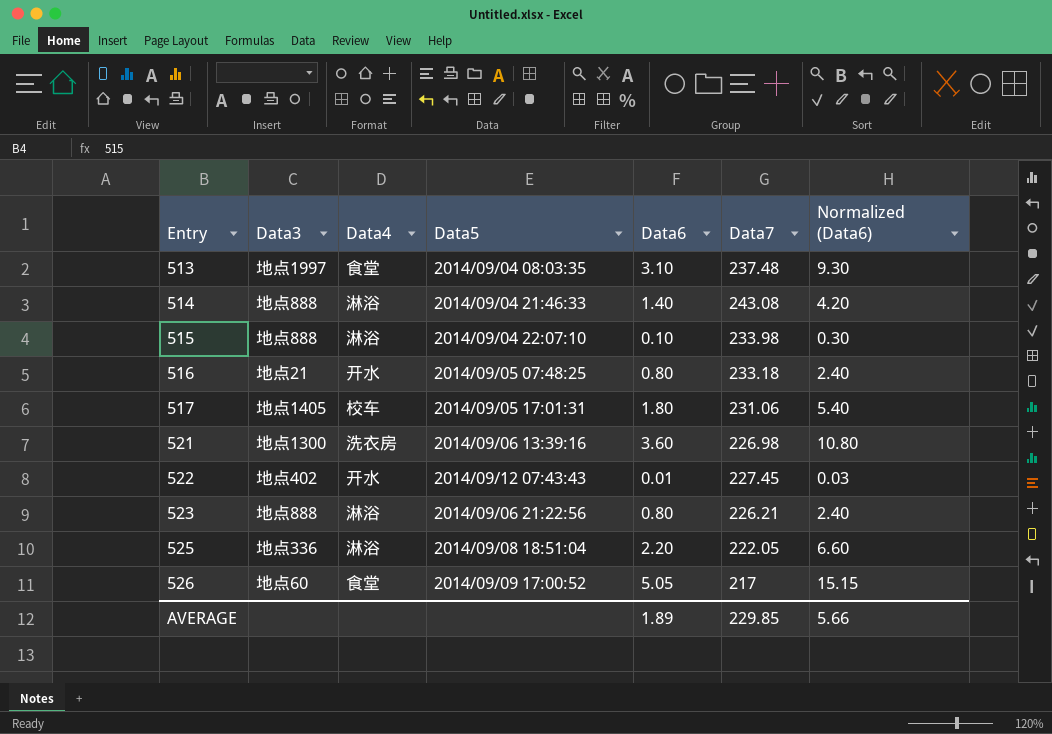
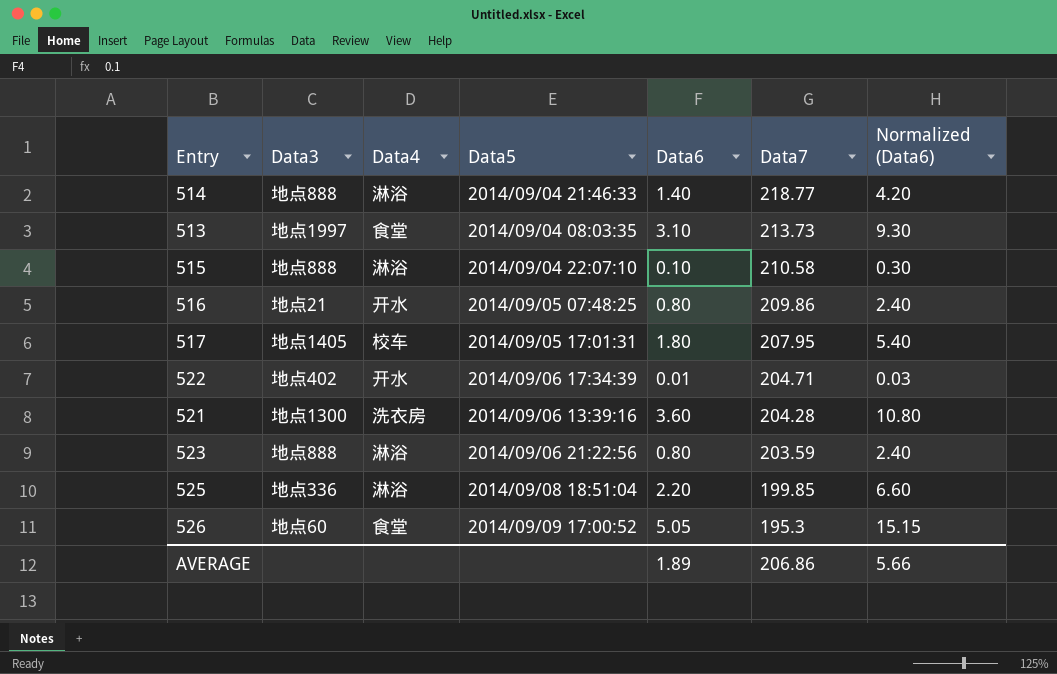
row order: Entry ascending -> Data7 descending
514 | Data7: 243.08 -> 218.77
513 | Data7: 237.48 -> 213.73
515 | Data7: 233.98 -> 210.58
516 | Data7: 233.18 -> 209.86
517 | Data7: 231.06 -> 207.95
522 | Data5: 2014/09/12 07:43:43 -> 2014/09/06 17:34:39
522 | Data7: 227.45 -> 204.71
521 | Data7: 226.98 -> 204.28
523 | Data7: 226.21 -> 203.59
525 | Data7: 222.05 -> 199.85
526 | Data7: 217 -> 195.3
AVERAGE | Data7: 229.85 -> 206.86

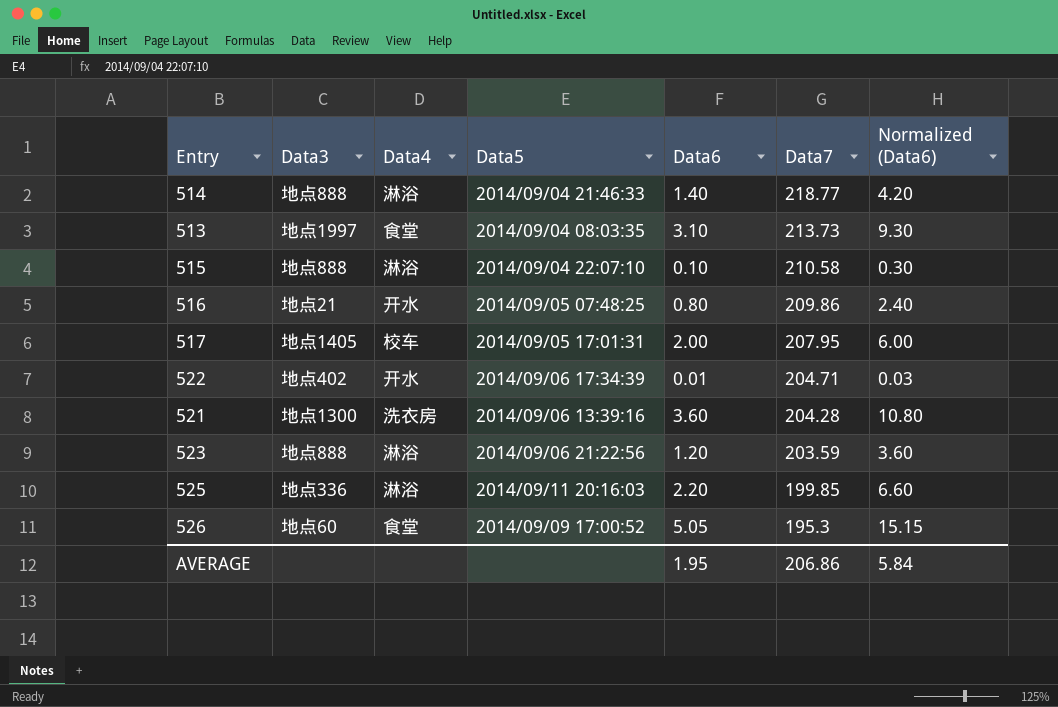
517 | Data6: 1.80 -> 2.00
517 | Normalized (Data6): 5.40 -> 6.00
523 | Data6: 0.80 -> 1.20
523 | Normalized (Data6): 2.40 -> 3.60
525 | Data5: 2014/09/08 18:51:04 -> 2014/09/11 20:16:03
AVERAGE | Data6: 1.89 -> 1.95
AVERAGE | Normalized (Data6): 5.66 -> 5.84

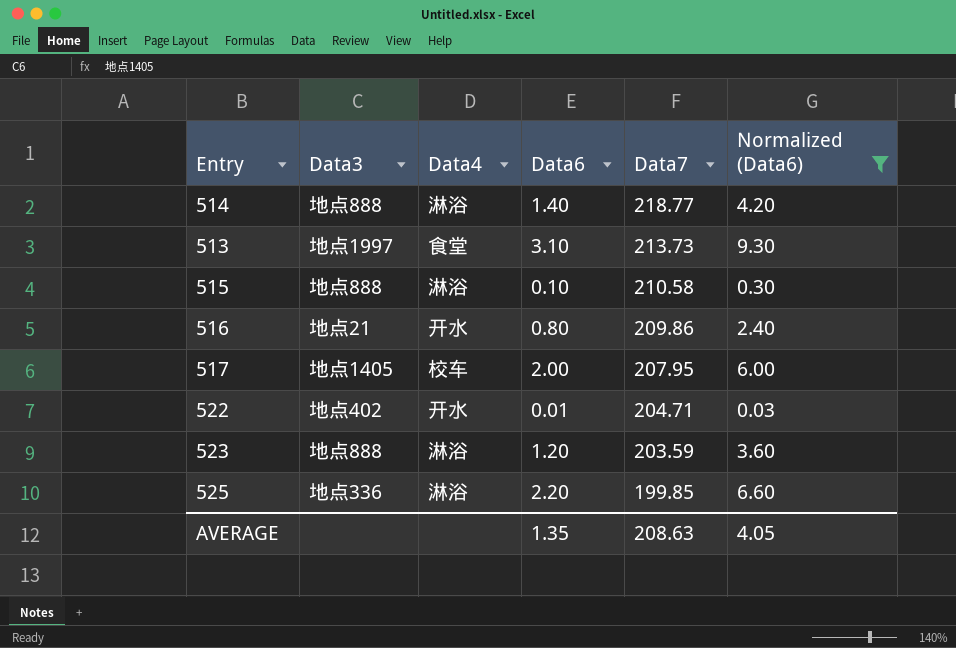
filter: none -> Normalized (Data6) <= 9.30
column Data5 | position: 4 -> none
AVERAGE | Data6: 1.95 -> 1.35
AVERAGE | Data7: 206.86 -> 208.63
AVERAGE | Normalized (Data6): 5.84 -> 4.05

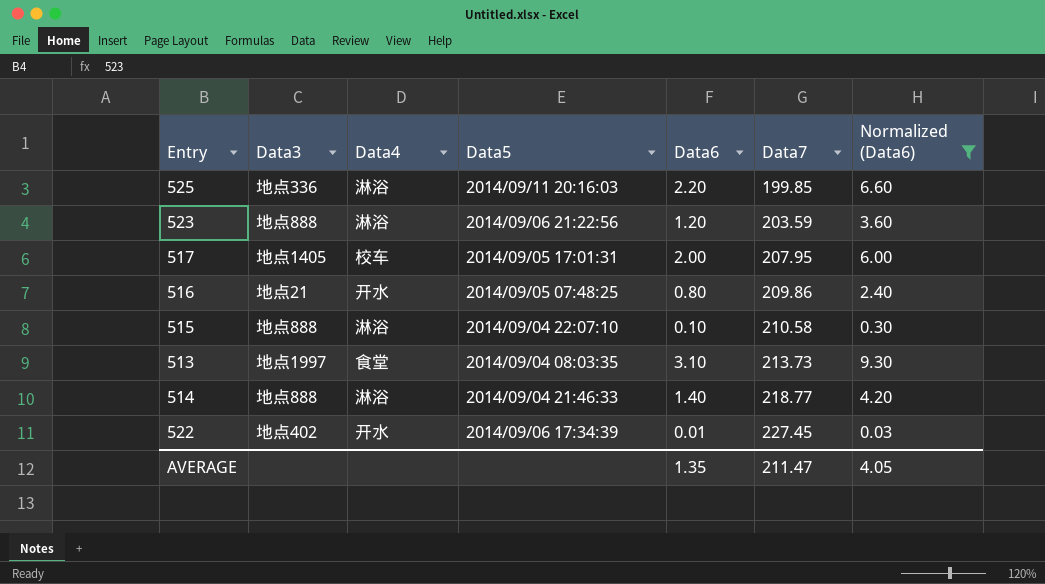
row order: Data7 descending -> Data7 ascending
column Data5 | position: none -> 4
522 | Data7: 204.71 -> 227.45
AVERAGE | Data7: 208.63 -> 211.47

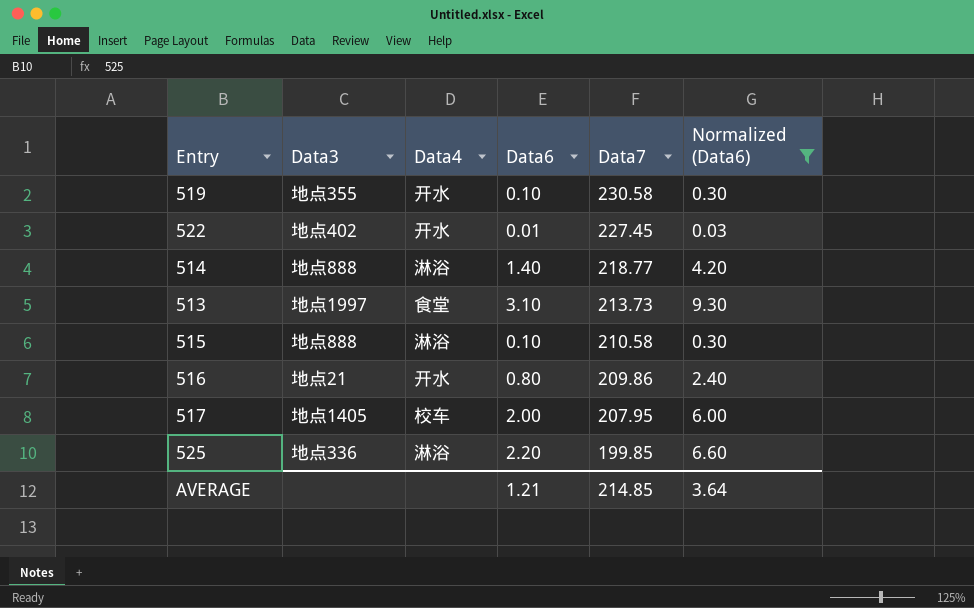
row order: Data7 ascending -> Data7 descending
column Data5 | position: 4 -> none
row 523: 地点888 | 淋浴 | 2014/09/06 21:22:56 | 1.20 | 203.59 | 3.60 -> none
row 519: none -> 地点355 | 开水 | 0.10 | 230.58 | 0.30
AVERAGE | Data6: 1.35 -> 1.21
AVERAGE | Data7: 211.47 -> 214.85
AVERAGE | Normalized (Data6): 4.05 -> 3.64

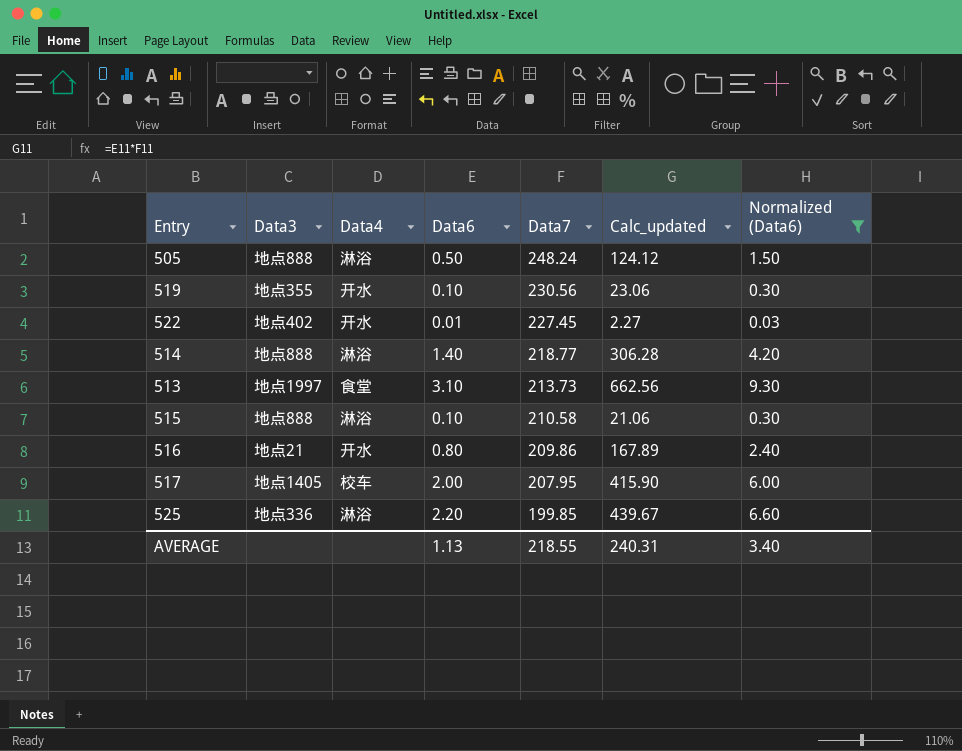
column Calc_updated | formula: none -> [Data6] * [Data7]
row 505: none -> 地点888 | 淋浴 | 0.50 | 248.24 | 124.12 | 1.50
519 | Data7: 230.58 -> 230.56
AVERAGE | Data6: 1.21 -> 1.13
AVERAGE | Data7: 214.85 -> 218.55
AVERAGE | Normalized (Data6): 3.64 -> 3.40

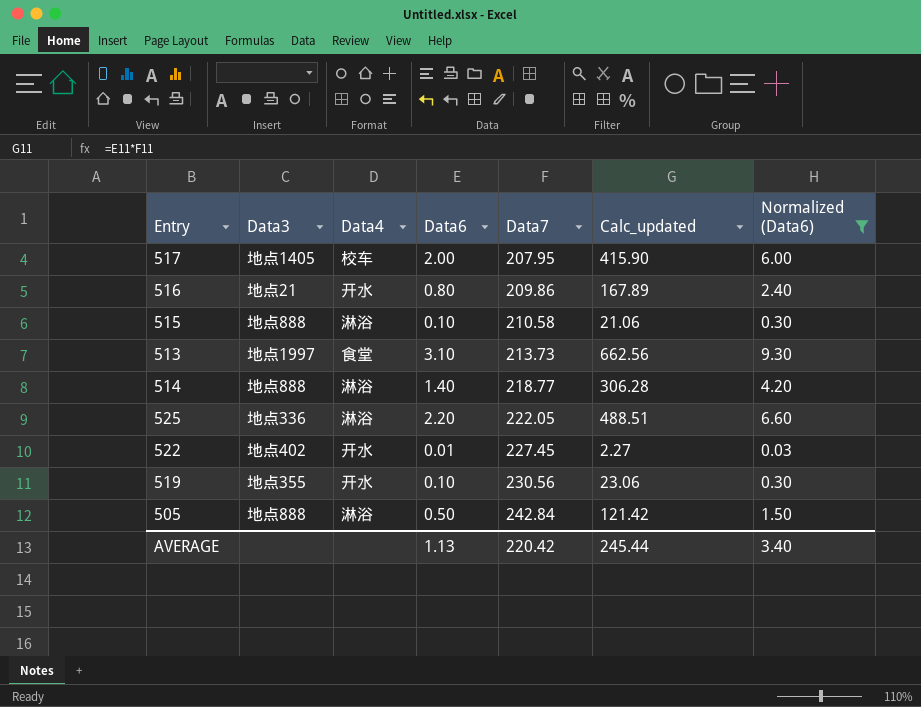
row order: Data7 descending -> Data7 ascending
525 | Data7: 199.85 -> 222.05
525 | Calc_updated: 439.67 -> 488.51
505 | Data7: 248.24 -> 242.84
505 | Calc_updated: 124.12 -> 121.42
AVERAGE | Data7: 218.55 -> 220.42
AVERAGE | Calc_updated: 240.31 -> 245.44

